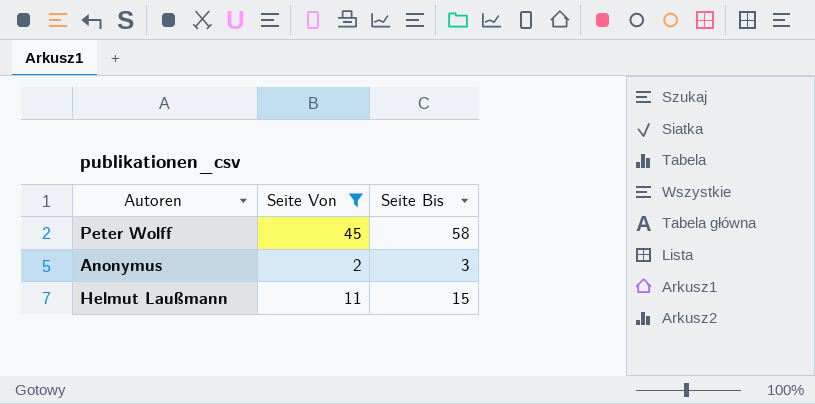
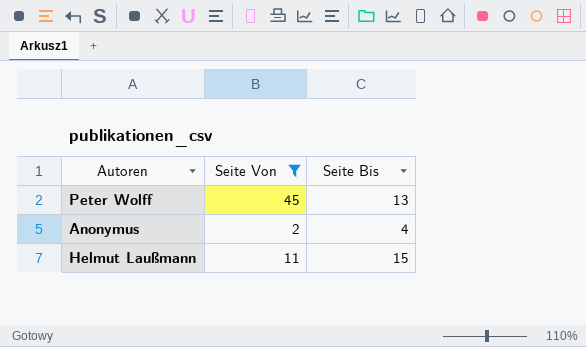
Peter Wolff | Seite Bis: 58 -> 13
Anonymus | Seite Bis: 3 -> 4

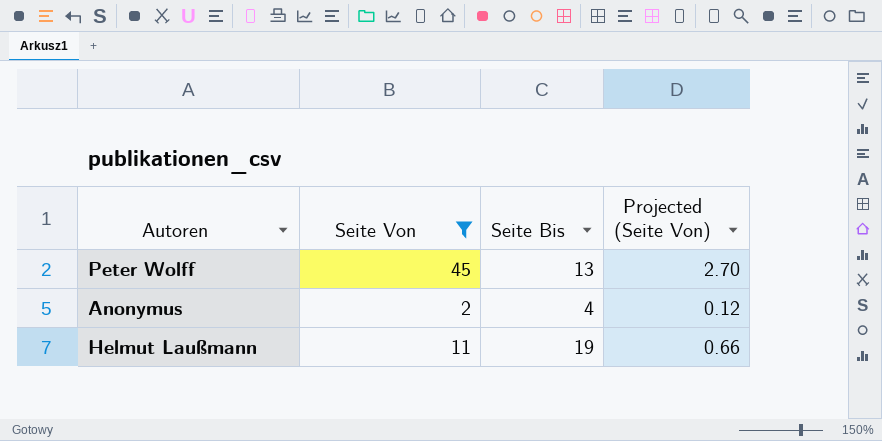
column Projected (Seite Von) | formula: none -> [Seite Von] * 0.06
Helmut Laußmann | Seite Bis: 15 -> 19

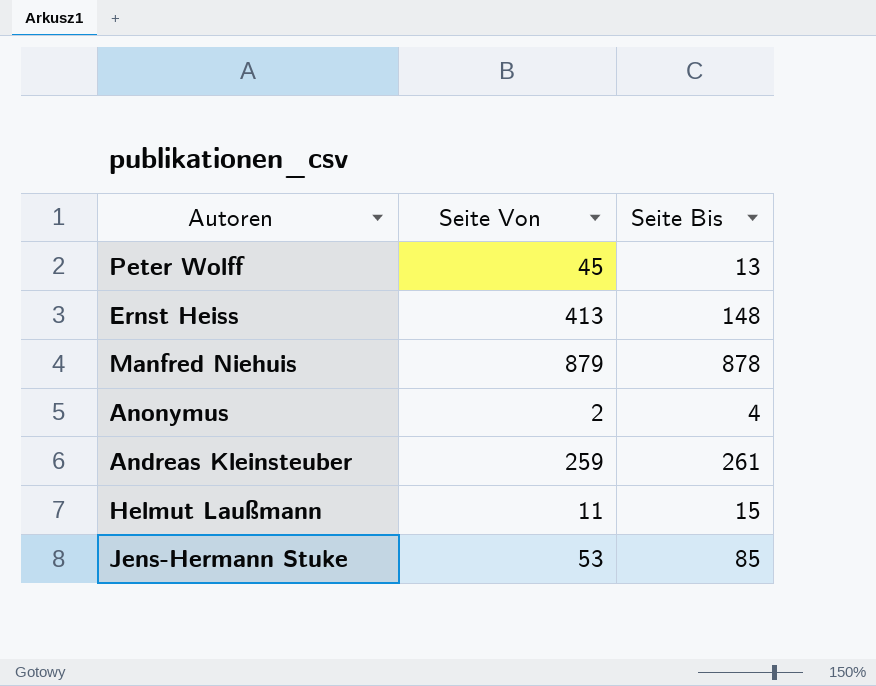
filter: Seite Von <= 45 -> none
column Projected (Seite Von) | formula: [Seite Von] * 0.06 -> none
Helmut Laußmann | Seite Bis: 19 -> 15

